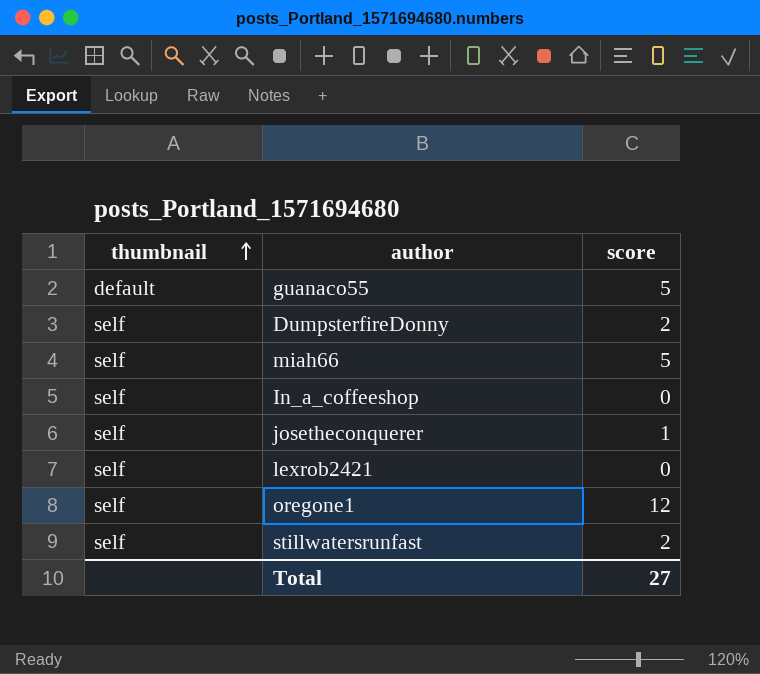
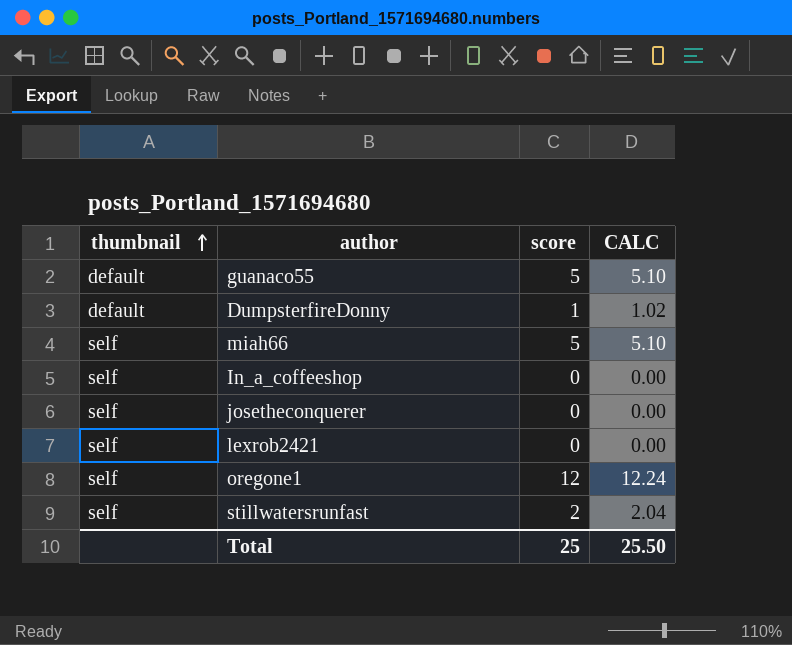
column CALC | formula: none -> [score] * 1.02
DumpsterfireDonny | thumbnail: self -> default
DumpsterfireDonny | score: 2 -> 1
josetheconquerer | score: 1 -> 0
Total | score: 27 -> 25

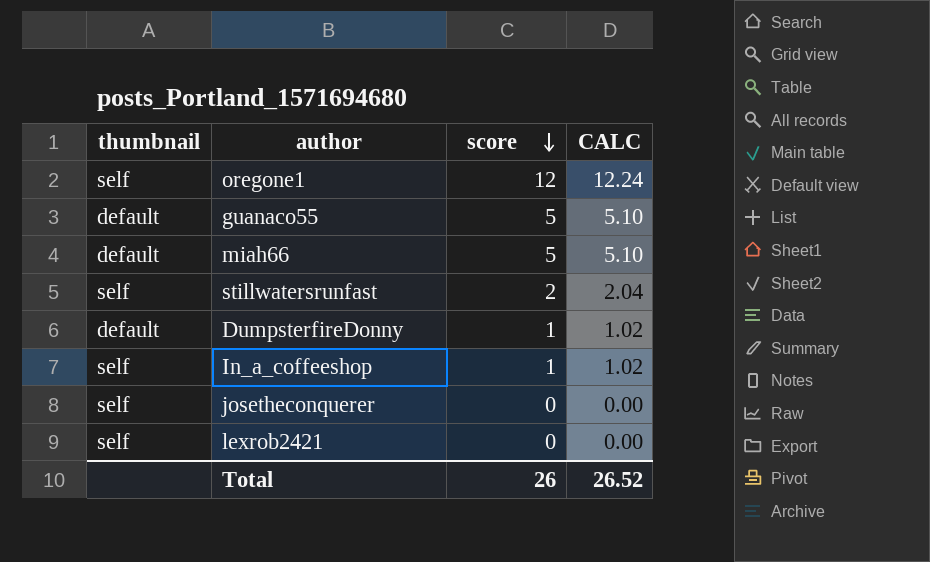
row order: thumbnail ascending -> score descending
miah66 | thumbnail: self -> default
In_a_coffeeshop | score: 0 -> 1
In_a_coffeeshop | CALC: 0.00 -> 1.02
Total | score: 25 -> 26
Total | CALC: 25.50 -> 26.52

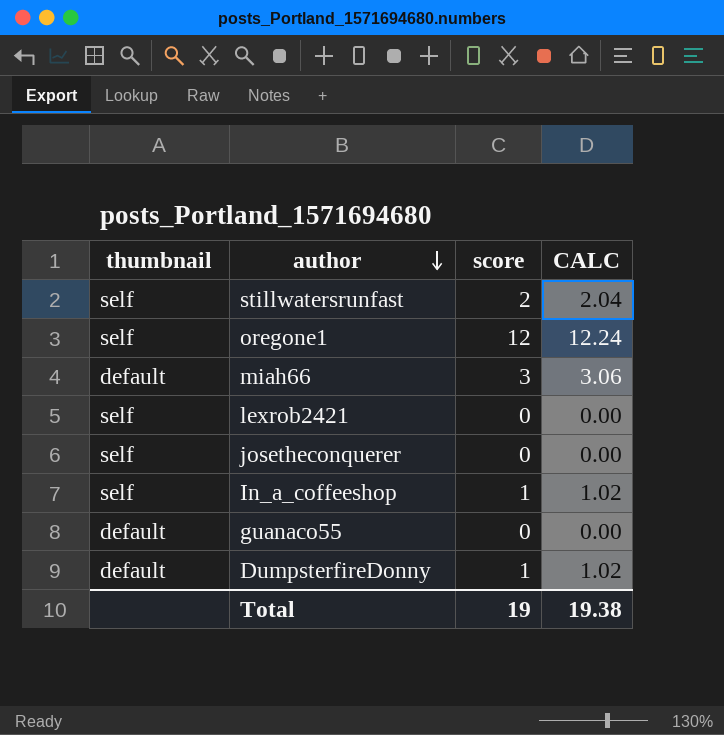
row order: score descending -> author descending
miah66 | score: 5 -> 3
miah66 | CALC: 5.10 -> 3.06
guanaco55 | score: 5 -> 0
guanaco55 | CALC: 5.10 -> 0.00
Total | score: 26 -> 19
Total | CALC: 26.52 -> 19.38

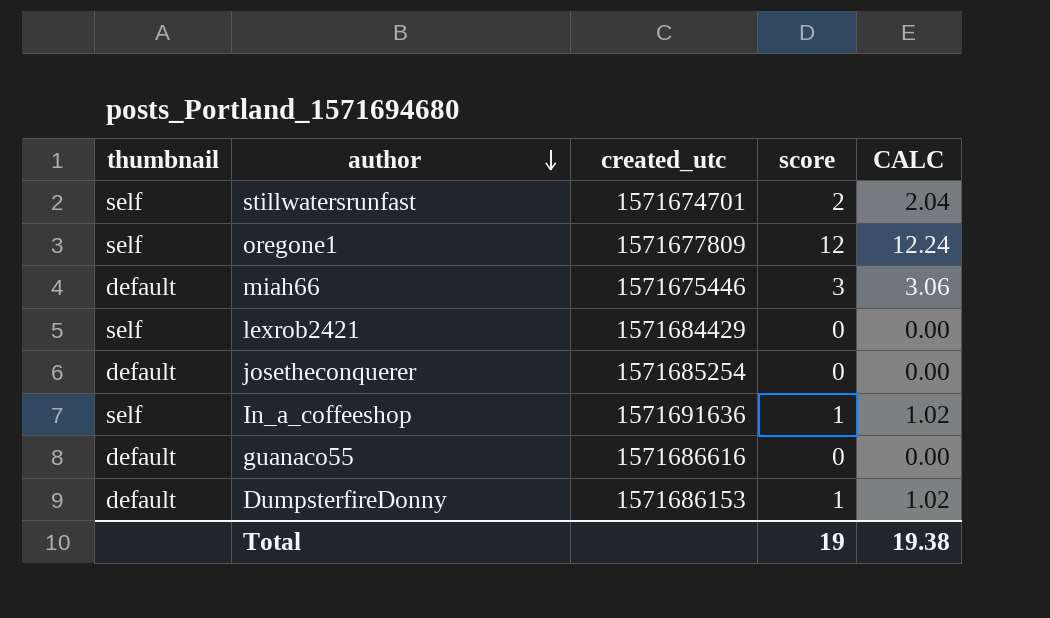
column created_utc | position: none -> 3
josetheconquerer | thumbnail: self -> default

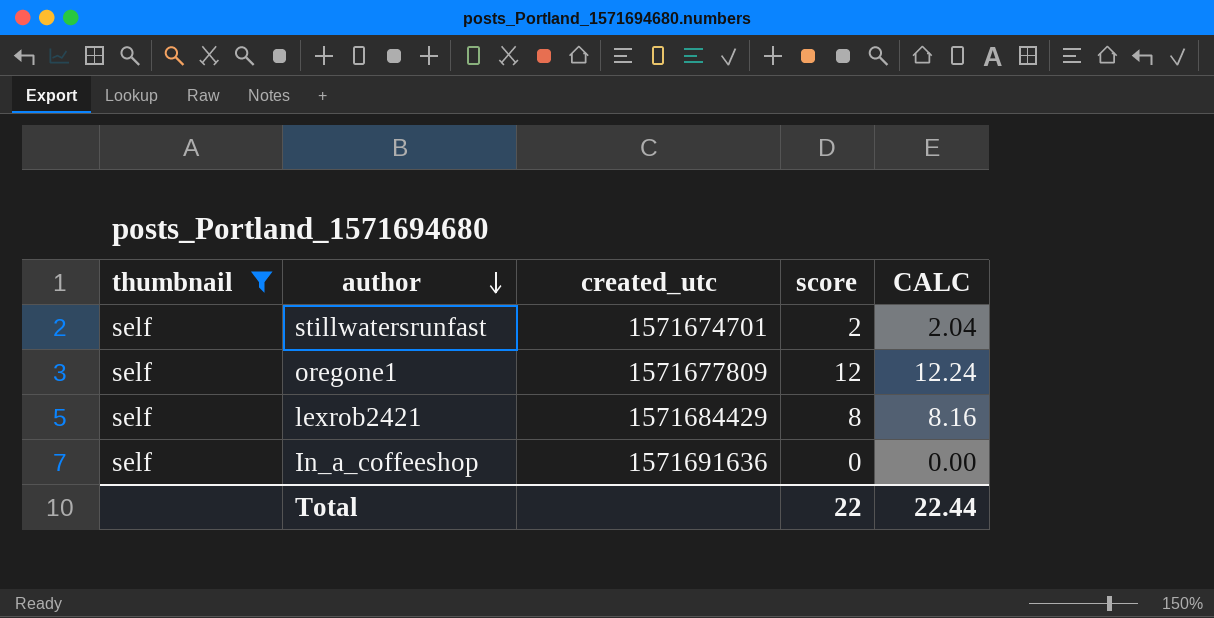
filter: none -> thumbnail = self
lexrob2421 | score: 0 -> 8
lexrob2421 | CALC: 0.00 -> 8.16
In_a_coffeeshop | score: 1 -> 0
In_a_coffeeshop | CALC: 1.02 -> 0.00
Total | score: 19 -> 22
Total | CALC: 19.38 -> 22.44

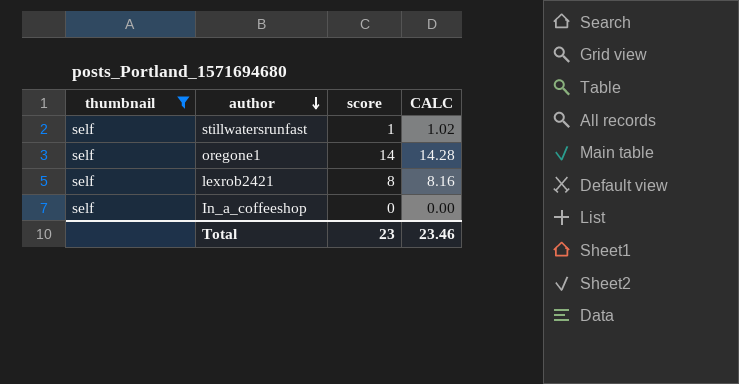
column created_utc | position: 3 -> none
stillwatersrunfast | score: 2 -> 1
stillwatersrunfast | CALC: 2.04 -> 1.02
oregone1 | score: 12 -> 14
oregone1 | CALC: 12.24 -> 14.28
Total | score: 22 -> 23
Total | CALC: 22.44 -> 23.46

